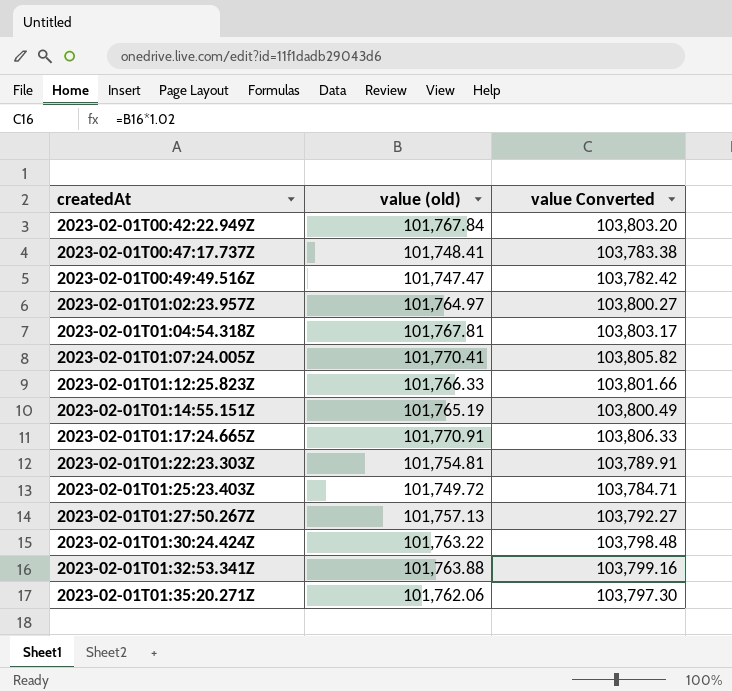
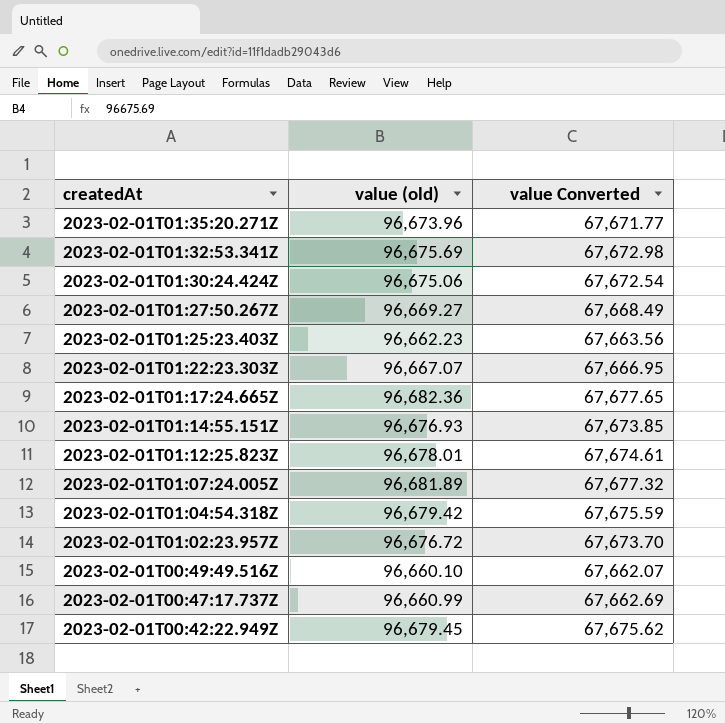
row order: createdAt ascending -> createdAt descending
column value Converted | formula: [value (old)] * 1.02 -> [value (old)] * 0.7
2023-02-01T01:35:20.271Z | value (old): 101,762.06 -> 96,673.96
2023-02-01T01:32:53.341Z | value (old): 101,763.88 -> 96,675.69
2023-02-01T01:30:24.424Z | value (old): 101,763.22 -> 96,675.06
2023-02-01T01:27:50.267Z | value (old): 101,757.13 -> 96,669.27
2023-02-01T01:25:23.403Z | value (old): 101,749.72 -> 96,662.23
2023-02-01T01:22:23.303Z | value (old): 101,754.81 -> 96,667.07
2023-02-01T01:17:24.665Z | value (old): 101,770.91 -> 96,682.36
2023-02-01T01:14:55.151Z | value (old): 101,765.19 -> 96,676.93
2023-02-01T01:12:25.823Z | value (old): 101,766.33 -> 96,678.01
2023-02-01T01:07:24.005Z | value (old): 101,770.41 -> 96,681.89
2023-02-01T01:04:54.318Z | value (old): 101,767.81 -> 96,679.42
2023-02-01T01:02:23.957Z | value (old): 101,764.97 -> 96,676.72
2023-02-01T00:49:49.516Z | value (old): 101,747.47 -> 96,660.10
2023-02-01T00:47:17.737Z | value (old): 101,748.41 -> 96,660.99
2023-02-01T00:42:22.949Z | value (old): 101,767.84 -> 96,679.45

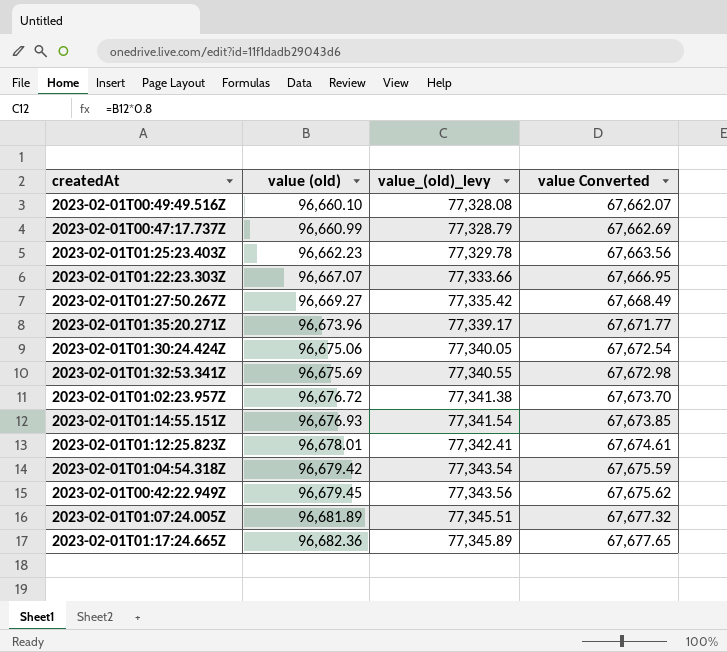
row order: createdAt descending -> value (old) ascending
column value_(old)_levy | formula: none -> [value (old)] * 0.8

